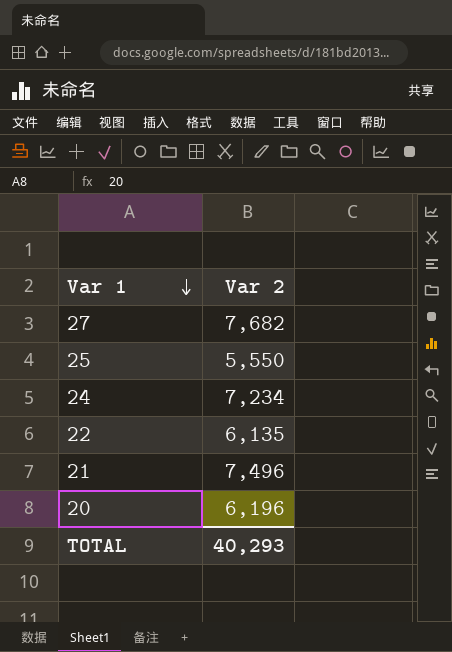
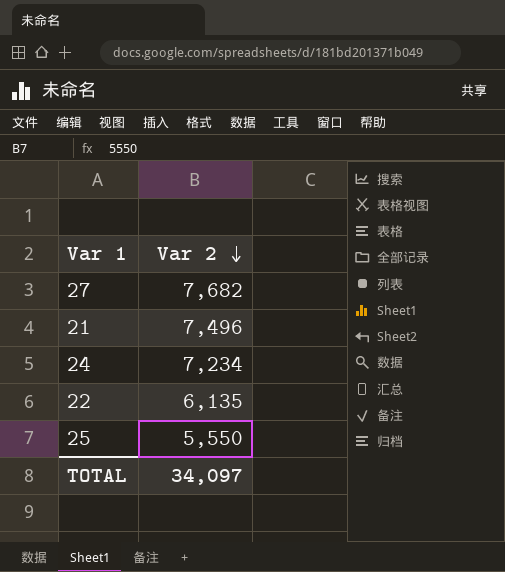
row order: Var 1 descending -> Var 2 descending
row 20: 6,196 -> none
TOTAL | Var 2: 40,293 -> 34,097

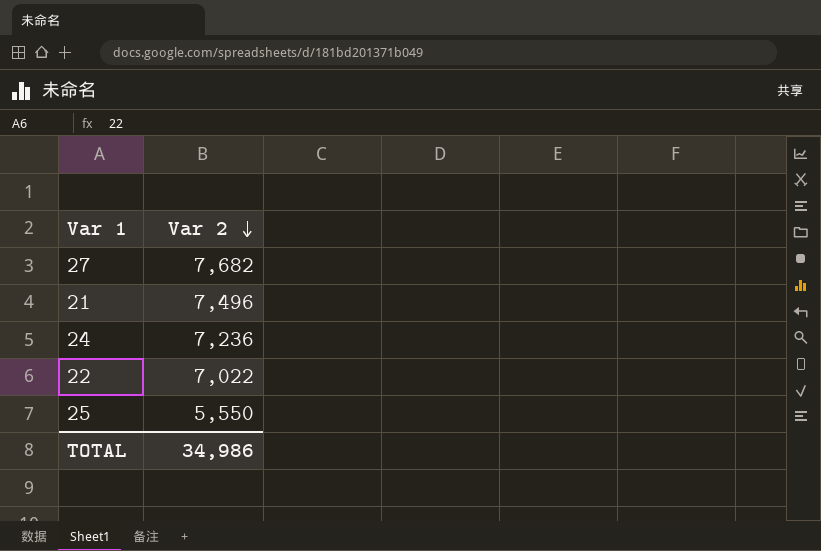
24 | Var 2: 7,234 -> 7,236
22 | Var 2: 6,135 -> 7,022
TOTAL | Var 2: 34,097 -> 34,986

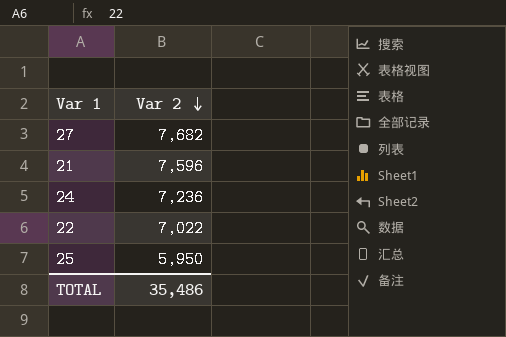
21 | Var 2: 7,496 -> 7,596
25 | Var 2: 5,550 -> 5,950
TOTAL | Var 2: 34,986 -> 35,486

